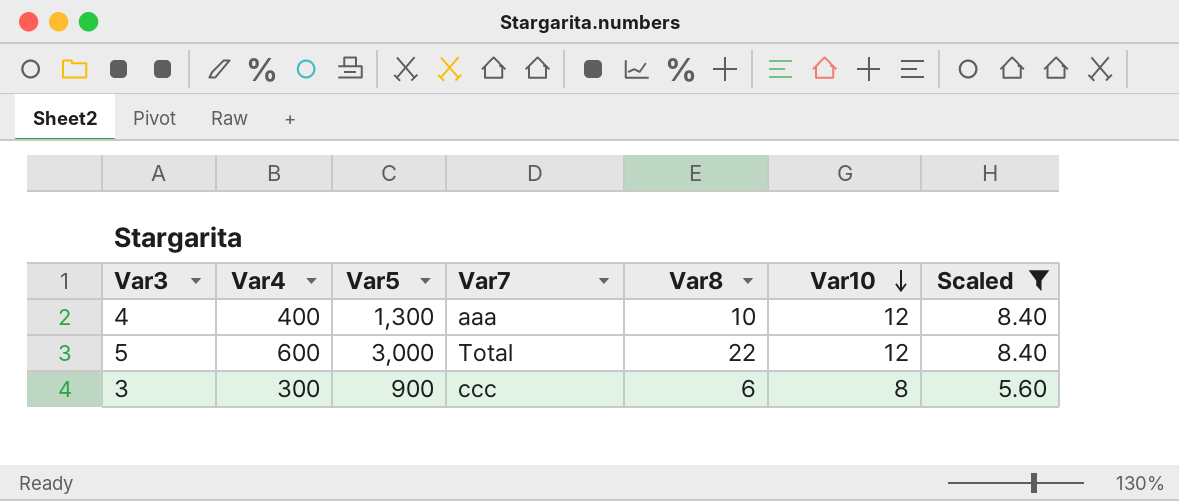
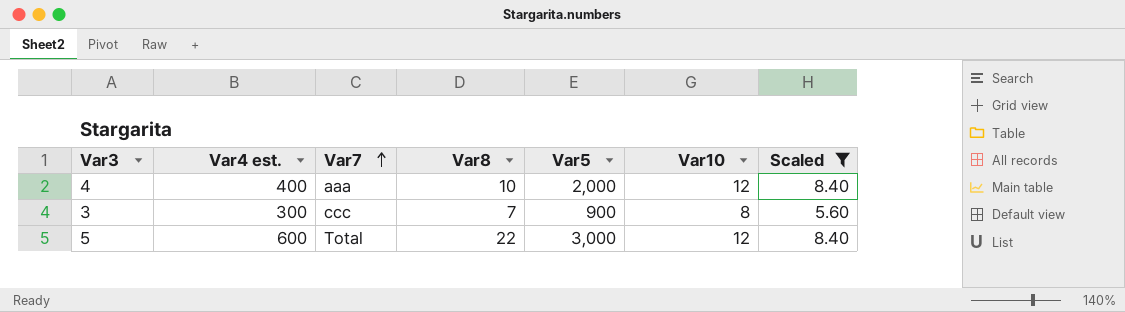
row order: Var10 descending -> Var7 ascending
column name: Var4 -> Var4 est.
column Var5 | position: 3 -> 5
4 | Var5: 1,300 -> 2,000
3 | Var8: 6 -> 7

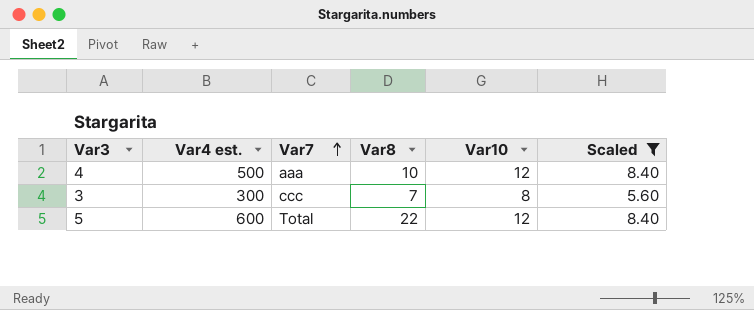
column Var5 | position: 5 -> none
4 | Var4 est.: 400 -> 500

